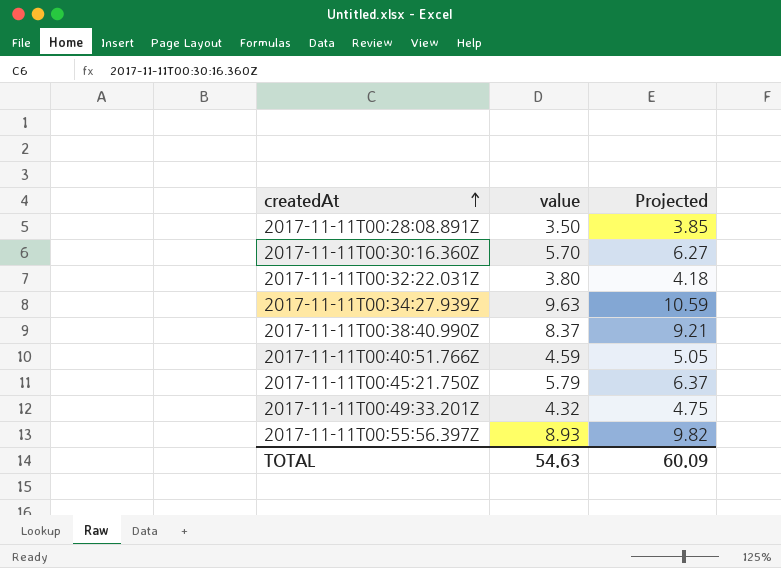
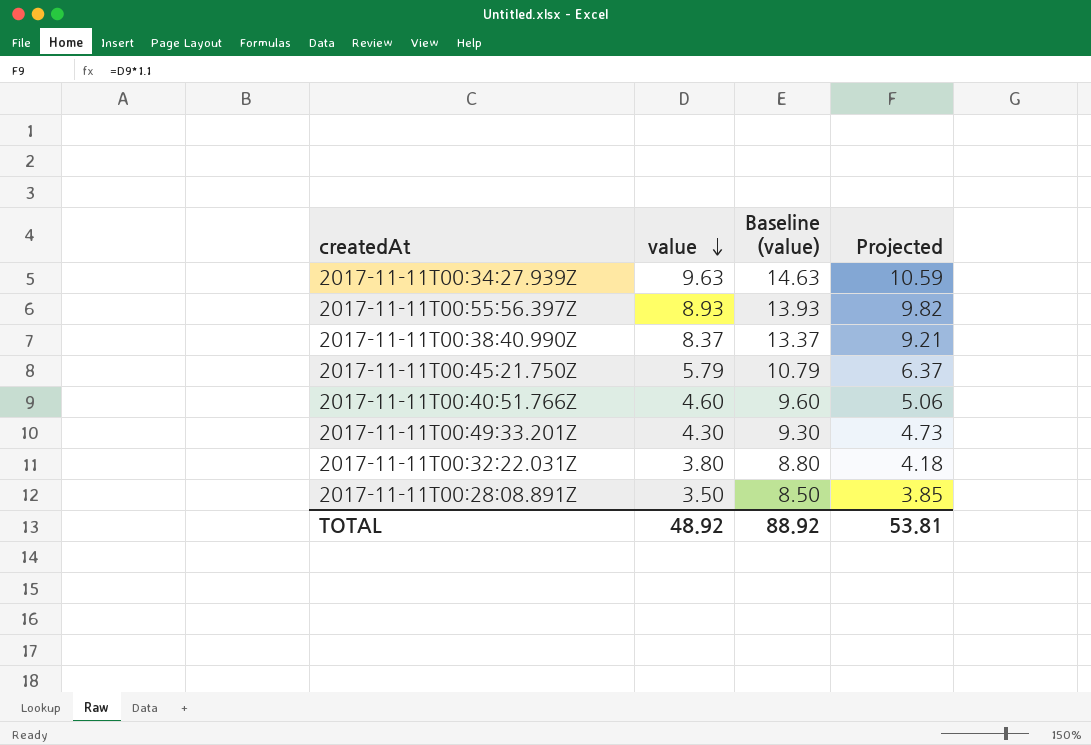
row order: createdAt ascending -> value descending
column Baseline (value) | formula: none -> [value] + 5
row 2017-11-11T00:30:16.360Z: 5.70 | 6.27 -> none
2017-11-11T00:40:51.766Z | value: 4.59 -> 4.60
2017-11-11T00:40:51.766Z | Projected: 5.05 -> 5.06
2017-11-11T00:49:33.201Z | value: 4.32 -> 4.30
2017-11-11T00:49:33.201Z | Projected: 4.75 -> 4.73
TOTAL | value: 54.63 -> 48.92
TOTAL | Projected: 60.09 -> 53.81

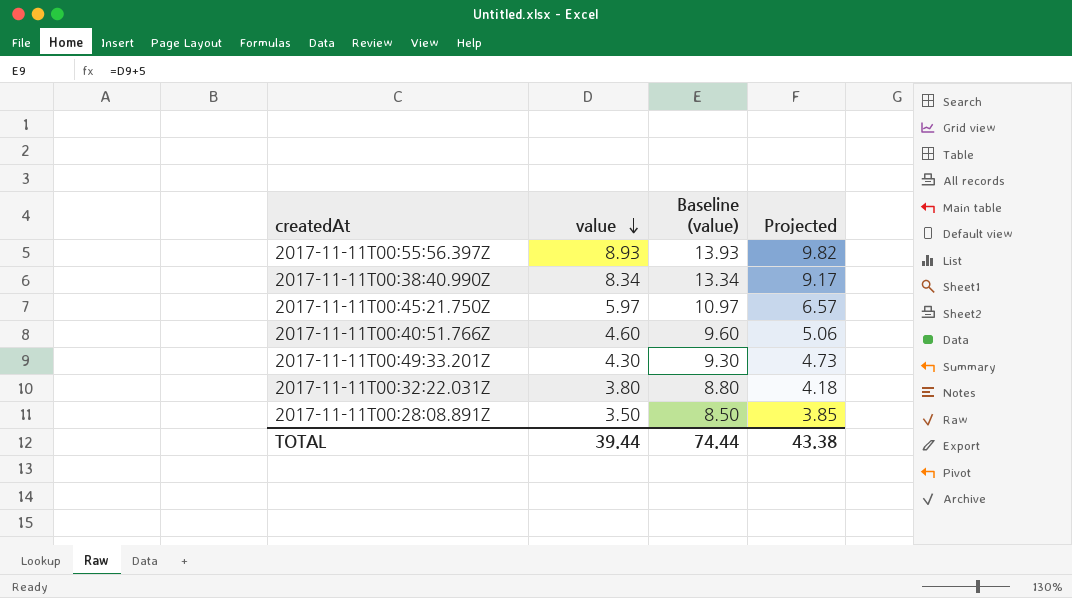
row 2017-11-11T00:34:27.939Z: 9.63 | 14.63 | 10.59 -> none
2017-11-11T00:38:40.990Z | value: 8.37 -> 8.34
2017-11-11T00:38:40.990Z | Baseline (value): 13.37 -> 13.34
2017-11-11T00:38:40.990Z | Projected: 9.21 -> 9.17
2017-11-11T00:45:21.750Z | value: 5.79 -> 5.97
2017-11-11T00:45:21.750Z | Baseline (value): 10.79 -> 10.97
2017-11-11T00:45:21.750Z | Projected: 6.37 -> 6.57
TOTAL | value: 48.92 -> 39.44
TOTAL | Baseline (value): 88.92 -> 74.44
TOTAL | Projected: 53.81 -> 43.38

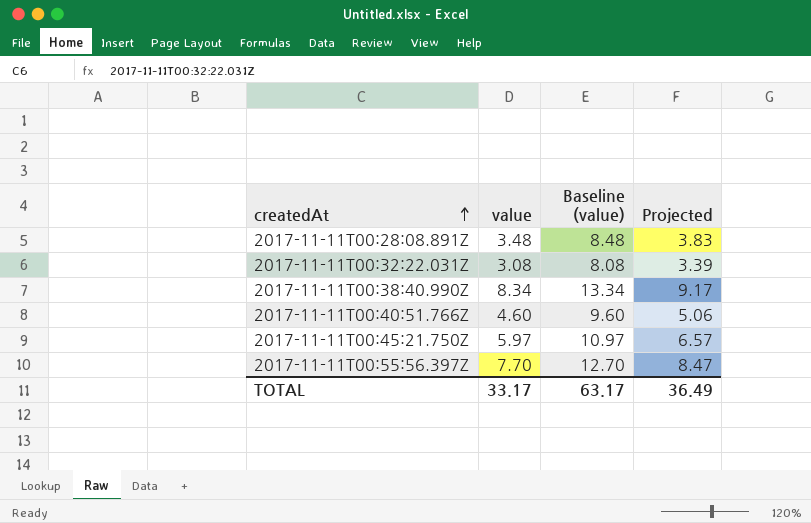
row order: value descending -> createdAt ascending
row 2017-11-11T00:49:33.201Z: 4.30 | 9.30 | 4.73 -> none
2017-11-11T00:28:08.891Z | value: 3.50 -> 3.48
2017-11-11T00:28:08.891Z | Baseline (value): 8.50 -> 8.48
2017-11-11T00:28:08.891Z | Projected: 3.85 -> 3.83
2017-11-11T00:32:22.031Z | value: 3.80 -> 3.08
2017-11-11T00:32:22.031Z | Baseline (value): 8.80 -> 8.08
2017-11-11T00:32:22.031Z | Projected: 4.18 -> 3.39
2017-11-11T00:55:56.397Z | value: 8.93 -> 7.70
2017-11-11T00:55:56.397Z | Baseline (value): 13.93 -> 12.70
2017-11-11T00:55:56.397Z | Projected: 9.82 -> 8.47
TOTAL | value: 39.44 -> 33.17
TOTAL | Baseline (value): 74.44 -> 63.17
TOTAL | Projected: 43.38 -> 36.49

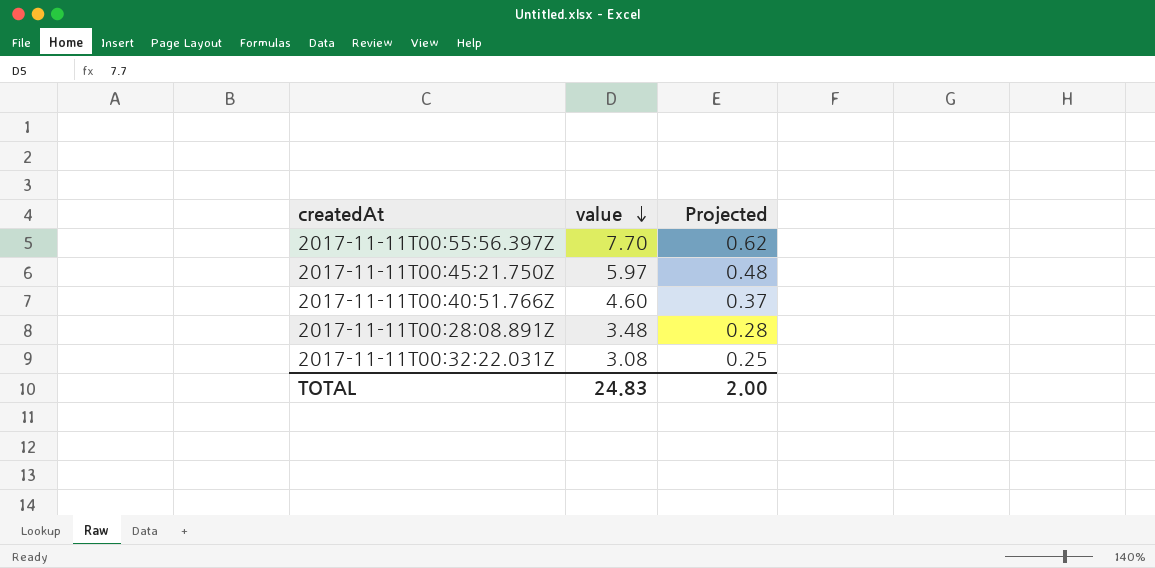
row order: createdAt ascending -> value descending
column Baseline (value) | formula: [value] + 5 -> none
column Projected | formula: [value] * 1.1 -> [value] * 0.08
row 2017-11-11T00:38:40.990Z: 8.34 | 13.34 | 9.17 -> none
TOTAL | value: 33.17 -> 24.83
TOTAL | Projected: 36.49 -> 2.00

